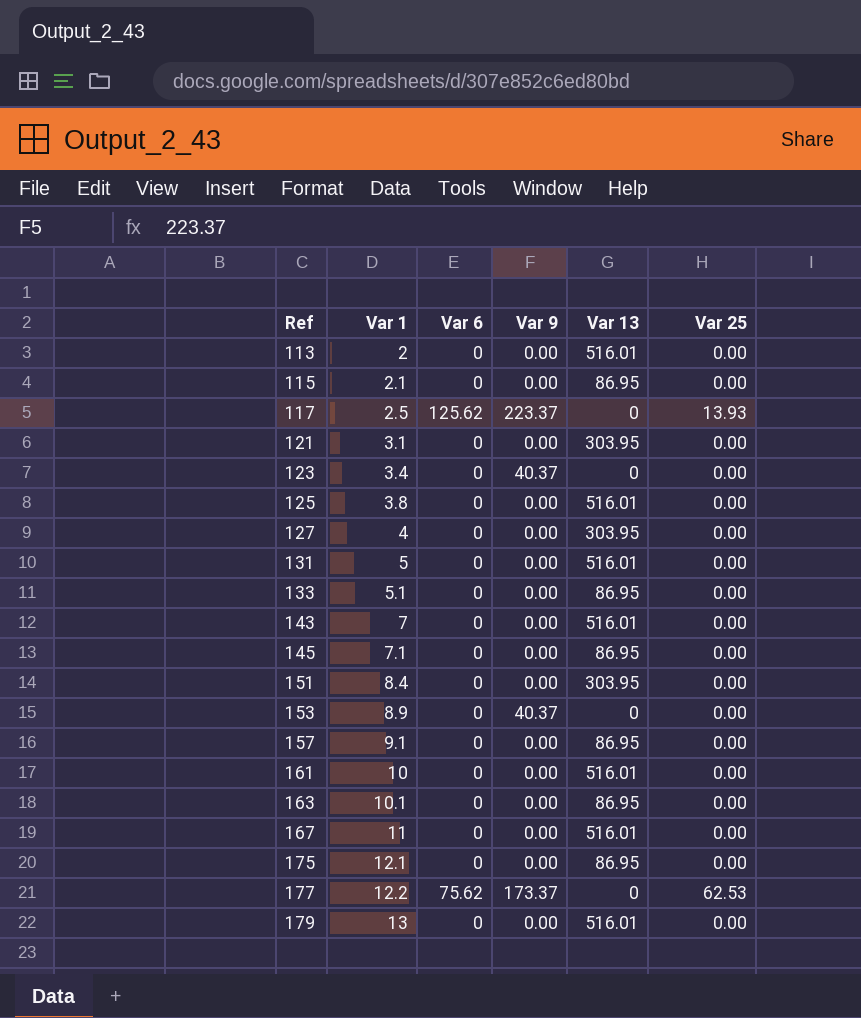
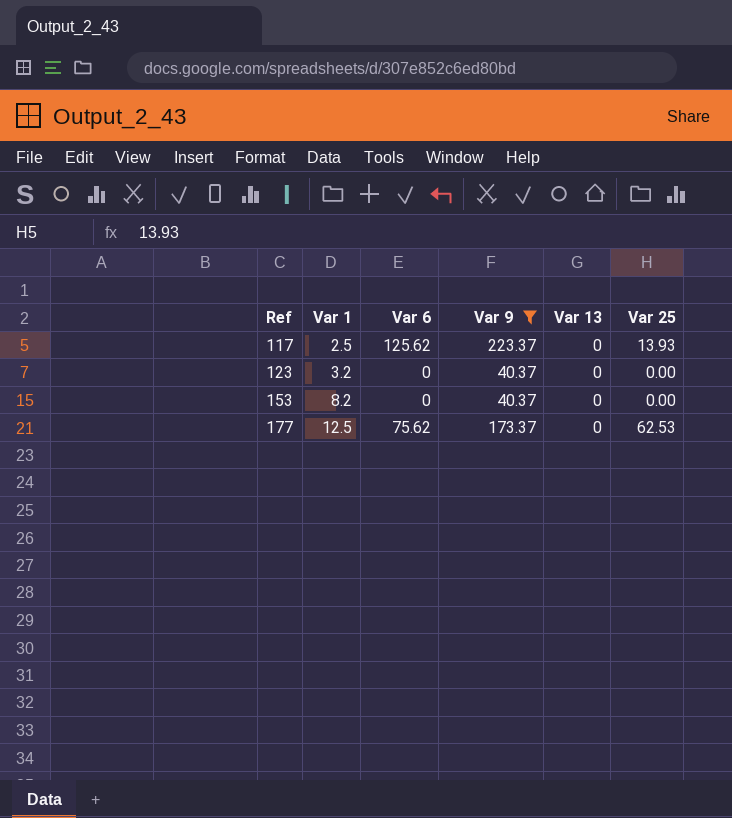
filter: none -> Var 9 != 0.00
123 | Var 1: 3.4 -> 3.2
153 | Var 1: 8.9 -> 8.2
177 | Var 1: 12.2 -> 12.5

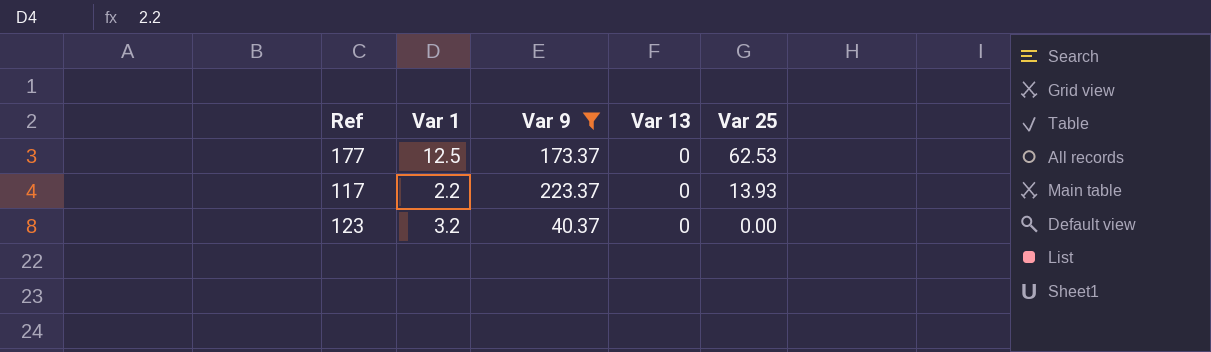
row order: Ref ascending -> Var 25 descending
column Var 6 | position: 3 -> none
row 153: 8.2 | 0 | 40.37 | 0 | 0.00 -> none
117 | Var 1: 2.5 -> 2.2

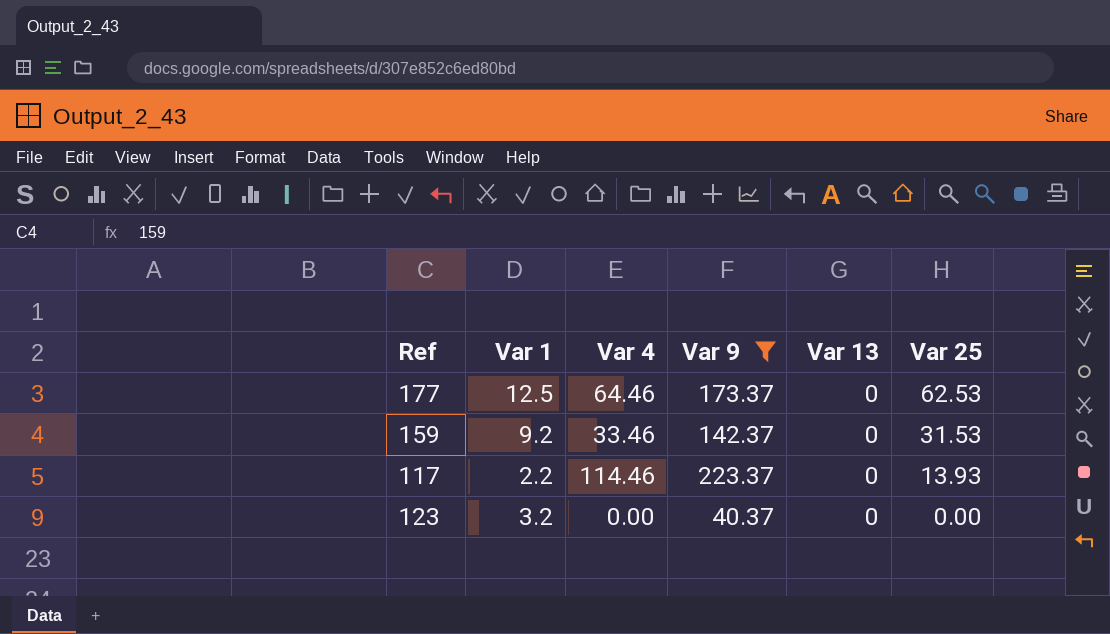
column Var 4 | position: none -> 3
row 159: none -> 9.2 | 33.46 | 142.37 | 0 | 31.53

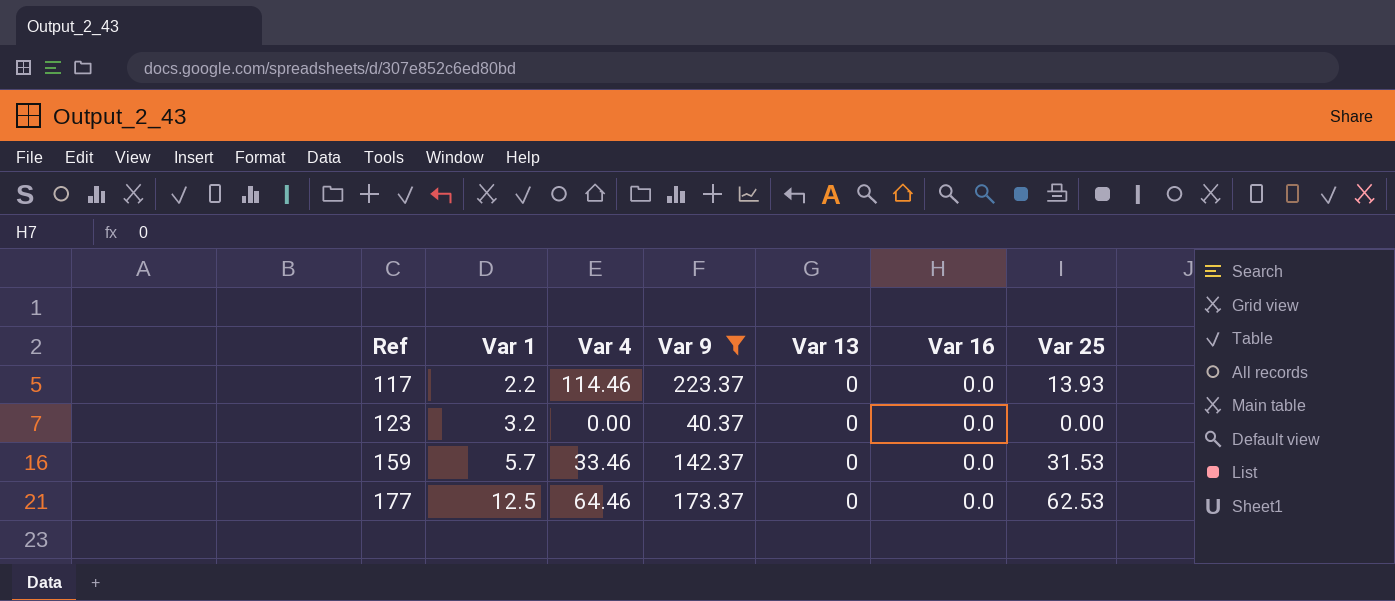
row order: Var 25 descending -> Ref ascending
column Var 16 | position: none -> 6
159 | Var 1: 9.2 -> 5.7

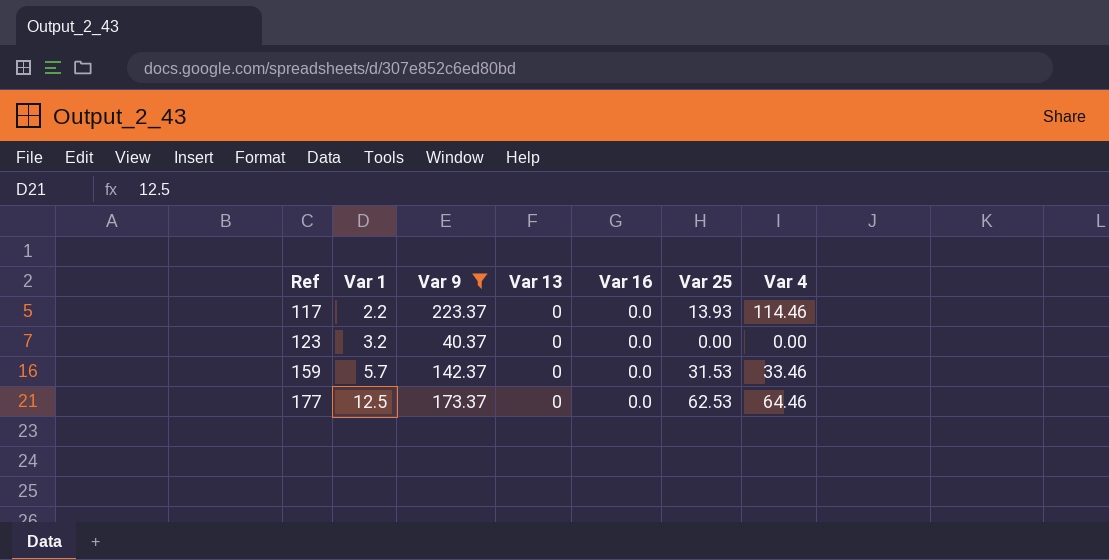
column Var 4 | position: 3 -> 7

